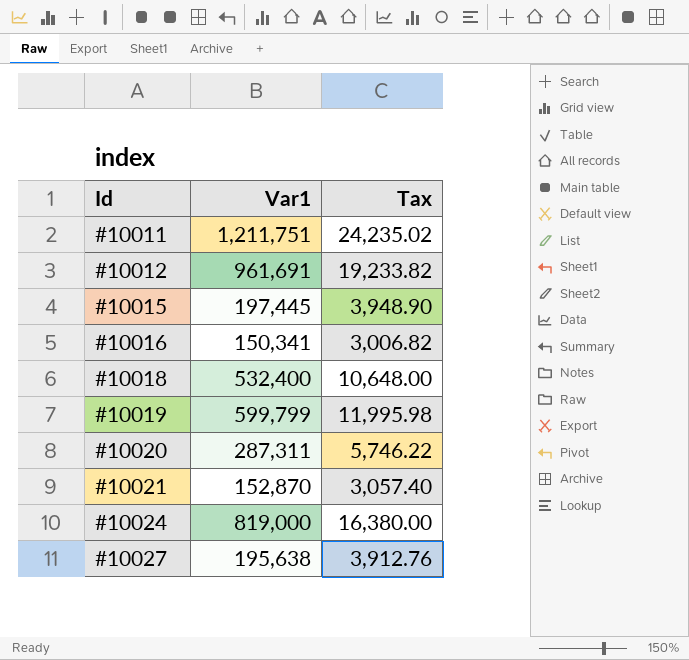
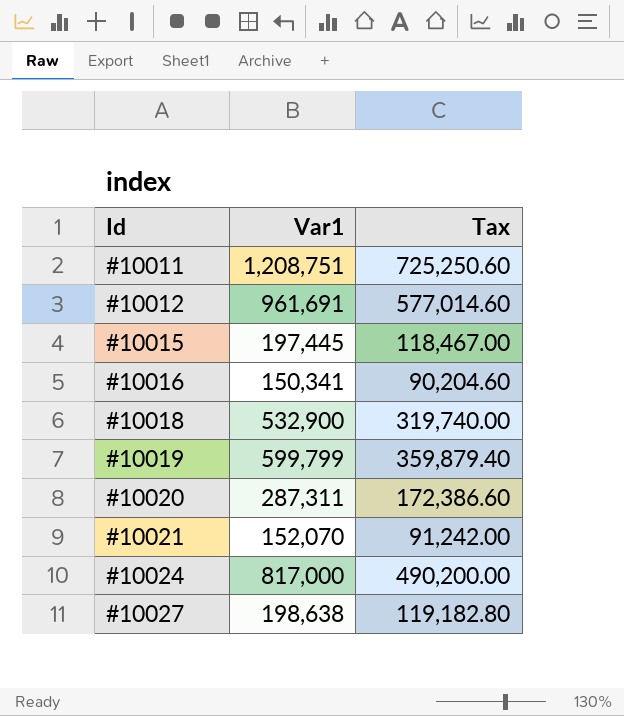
column Tax | formula: [Var1] * 0.02 -> [Var1] * 0.6
#10011 | Var1: 1,211,751 -> 1,208,751
#10018 | Var1: 532,400 -> 532,900
#10021 | Var1: 152,870 -> 152,070
#10024 | Var1: 819,000 -> 817,000
#10027 | Var1: 195,638 -> 198,638

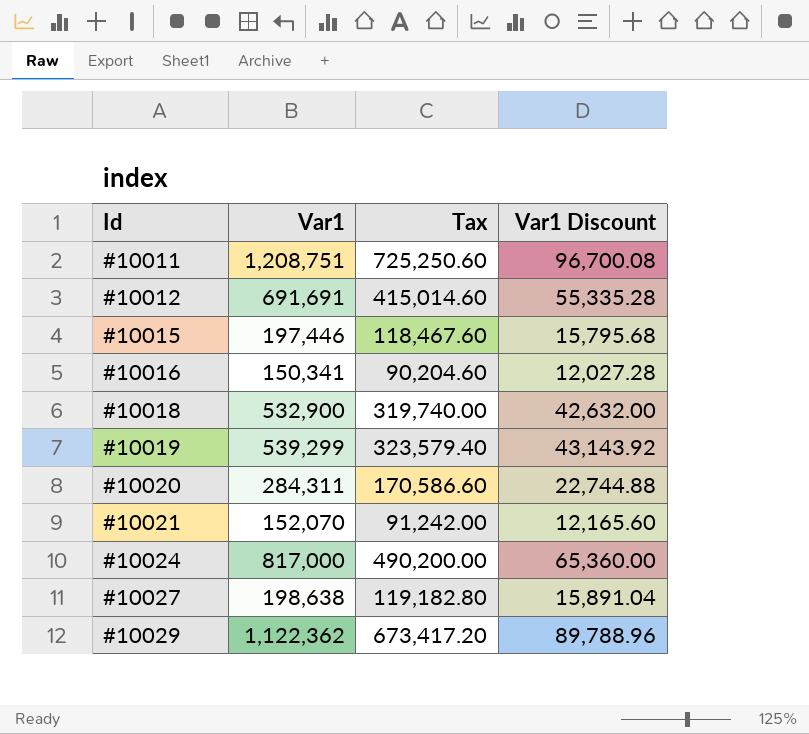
column Var1 Discount | formula: none -> [Var1] * 0.08
#10012 | Var1: 961,691 -> 691,691
#10012 | Tax: 577,014.60 -> 415,014.60
#10015 | Var1: 197,445 -> 197,446
#10015 | Tax: 118,467.00 -> 118,467.60
#10019 | Var1: 599,799 -> 539,299
#10019 | Tax: 359,879.40 -> 323,579.40
#10020 | Var1: 287,311 -> 284,311
#10020 | Tax: 172,386.60 -> 170,586.60
row #10029: none -> 1,122,362 | 673,417.20 | 89,788.96

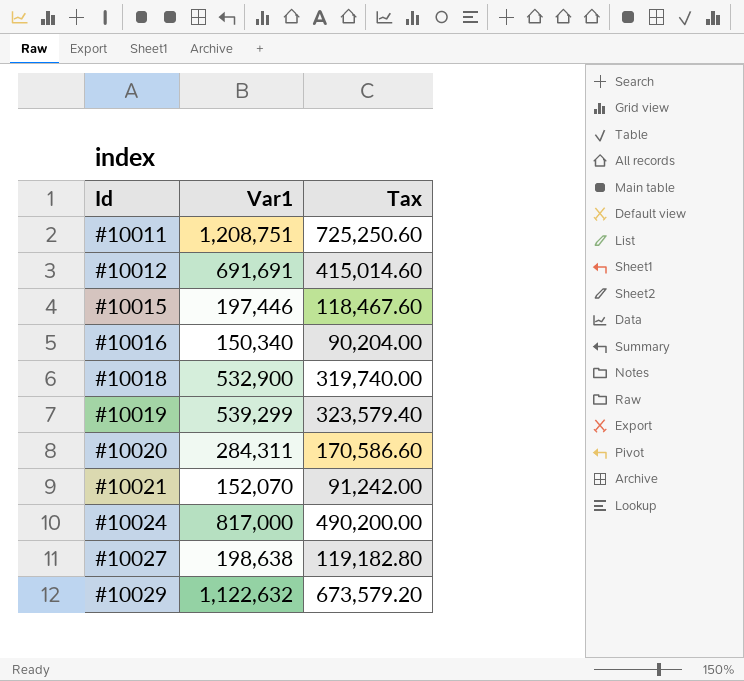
column Var1 Discount | formula: [Var1] * 0.08 -> none
#10016 | Var1: 150,341 -> 150,340
#10016 | Tax: 90,204.60 -> 90,204.00
#10029 | Var1: 1,122,362 -> 1,122,632
#10029 | Tax: 673,417.20 -> 673,579.20

